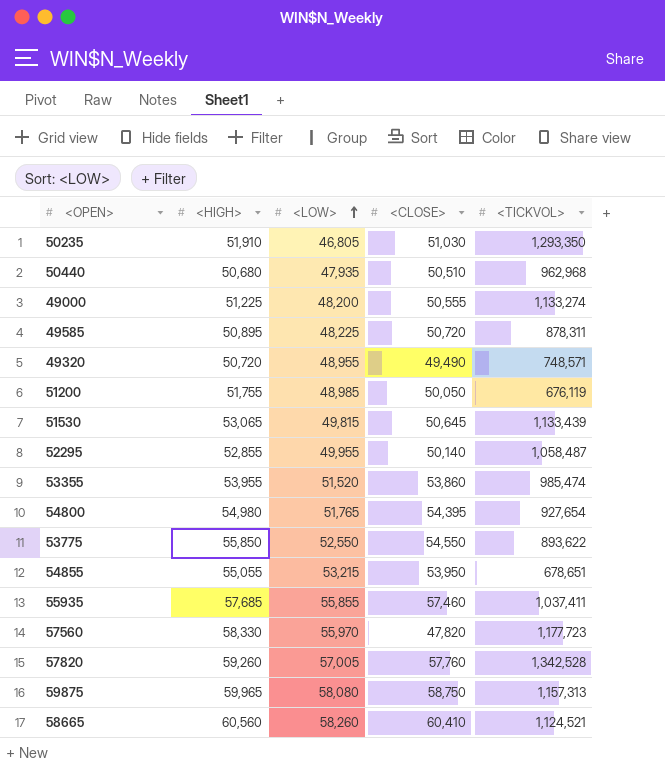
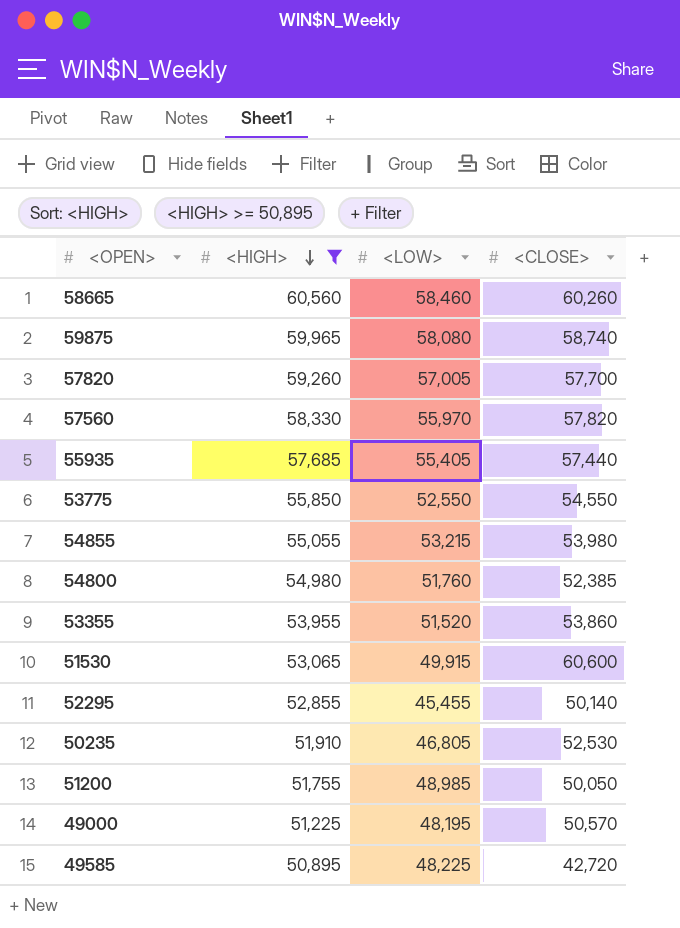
filter: none -> <HIGH> >= 50,895
row order: <LOW> ascending -> <HIGH> descending
column <TICKVOL> | position: 5 -> none
58665 | <LOW>: 58,260 -> 58,460
58665 | <CLOSE>: 60,410 -> 60,260
59875 | <CLOSE>: 58,750 -> 58,740
57820 | <CLOSE>: 57,760 -> 57,700
57560 | <CLOSE>: 47,820 -> 57,820
55935 | <LOW>: 55,855 -> 55,405
55935 | <CLOSE>: 57,460 -> 57,440
54855 | <CLOSE>: 53,950 -> 53,980
54800 | <LOW>: 51,765 -> 51,760
54800 | <CLOSE>: 54,395 -> 52,385
51530 | <LOW>: 49,815 -> 49,915
51530 | <CLOSE>: 50,645 -> 60,600
52295 | <LOW>: 49,955 -> 45,455
50235 | <CLOSE>: 51,030 -> 52,530
49000 | <LOW>: 48,200 -> 48,195
49000 | <CLOSE>: 50,555 -> 50,570
49585 | <CLOSE>: 50,720 -> 42,720

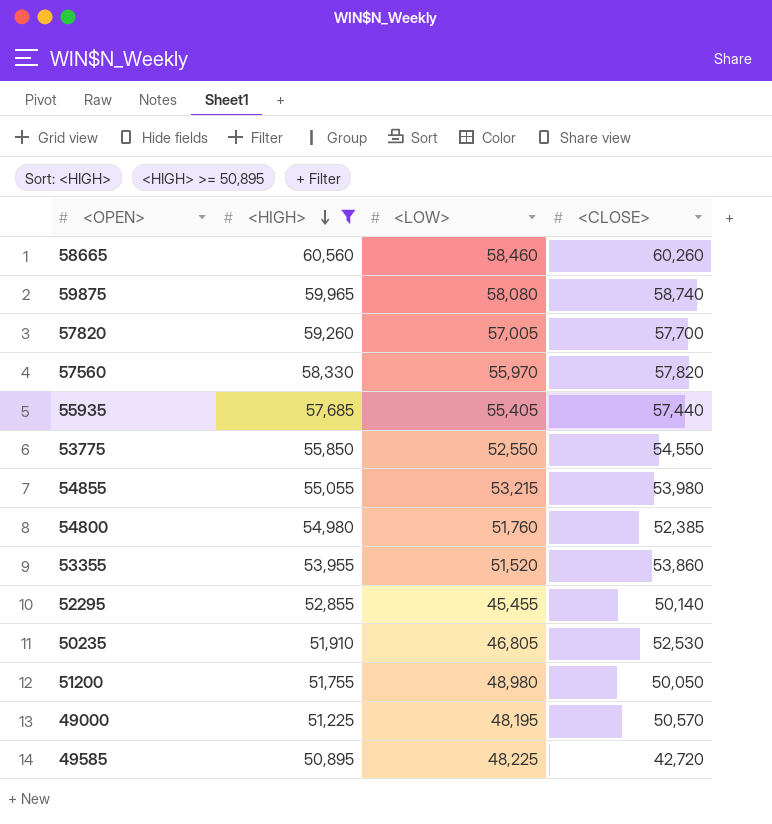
row 51530: 53,065 | 49,915 | 60,600 -> none
51200 | <LOW>: 48,985 -> 48,980

